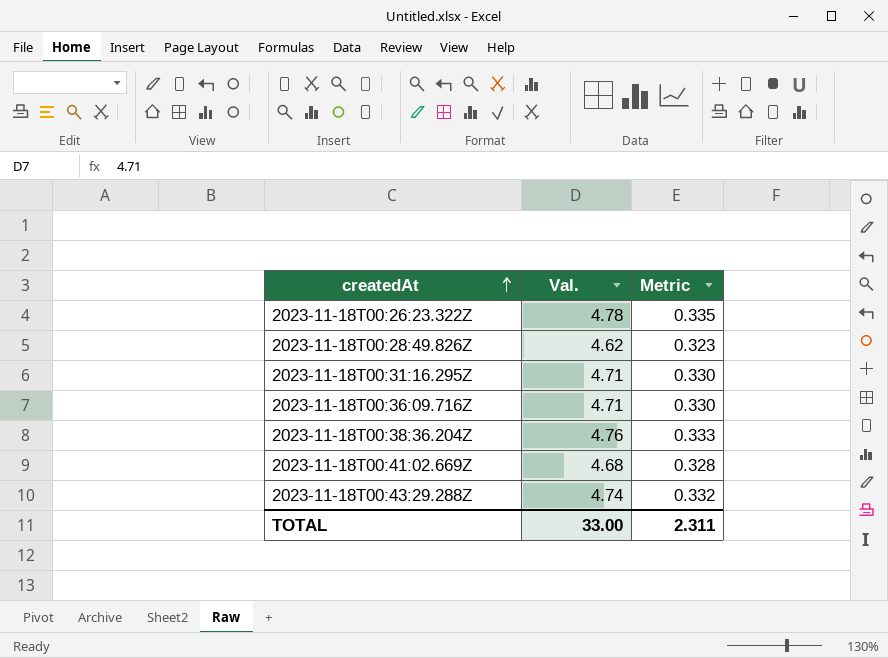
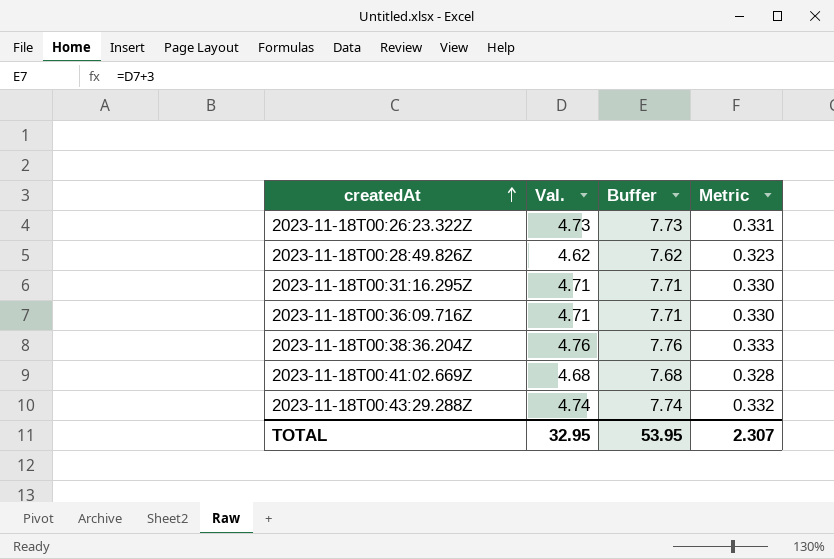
column Buffer | formula: none -> [Val.] + 3
2023-11-18T00:26:23.322Z | Val.: 4.78 -> 4.73
2023-11-18T00:26:23.322Z | Metric: 0.335 -> 0.331
TOTAL | Val.: 33.00 -> 32.95
TOTAL | Metric: 2.311 -> 2.307

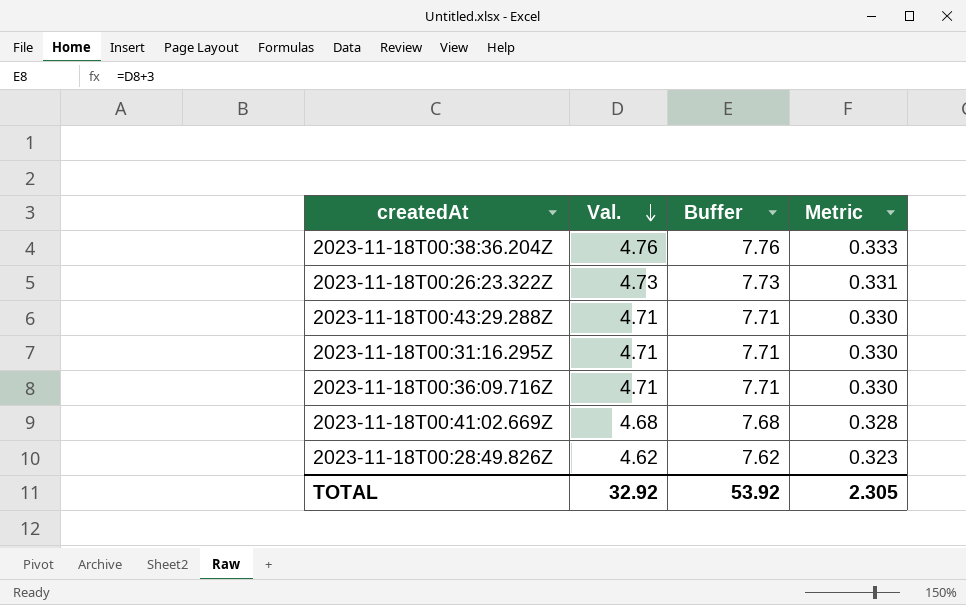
row order: createdAt ascending -> Val. descending
2023-11-18T00:43:29.288Z | Val.: 4.74 -> 4.71
2023-11-18T00:43:29.288Z | Buffer: 7.74 -> 7.71
2023-11-18T00:43:29.288Z | Metric: 0.332 -> 0.330
TOTAL | Val.: 32.95 -> 32.92
TOTAL | Buffer: 53.95 -> 53.92
TOTAL | Metric: 2.307 -> 2.305

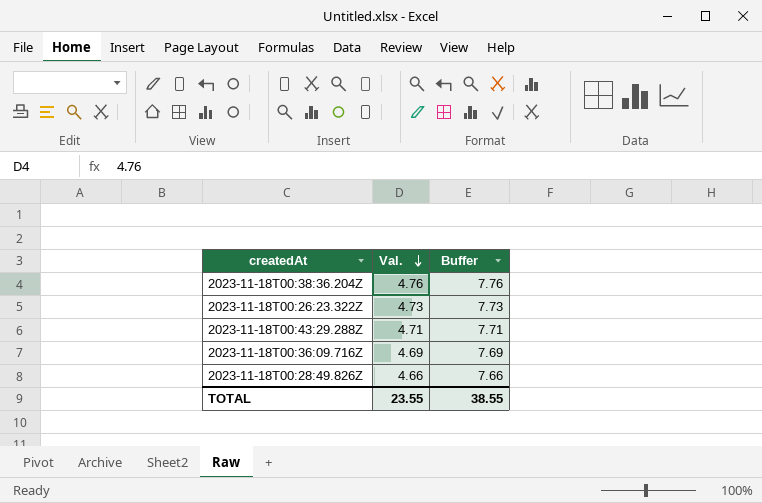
column Metric | formula: [Val.] * 0.07 -> none
row 2023-11-18T00:31:16.295Z: 4.71 | 7.71 | 0.330 -> none
row 2023-11-18T00:41:02.669Z: 4.68 | 7.68 | 0.328 -> none
2023-11-18T00:36:09.716Z | Val.: 4.71 -> 4.69
2023-11-18T00:36:09.716Z | Buffer: 7.71 -> 7.69
2023-11-18T00:28:49.826Z | Val.: 4.62 -> 4.66
2023-11-18T00:28:49.826Z | Buffer: 7.62 -> 7.66
TOTAL | Val.: 32.92 -> 23.55
TOTAL | Buffer: 53.92 -> 38.55

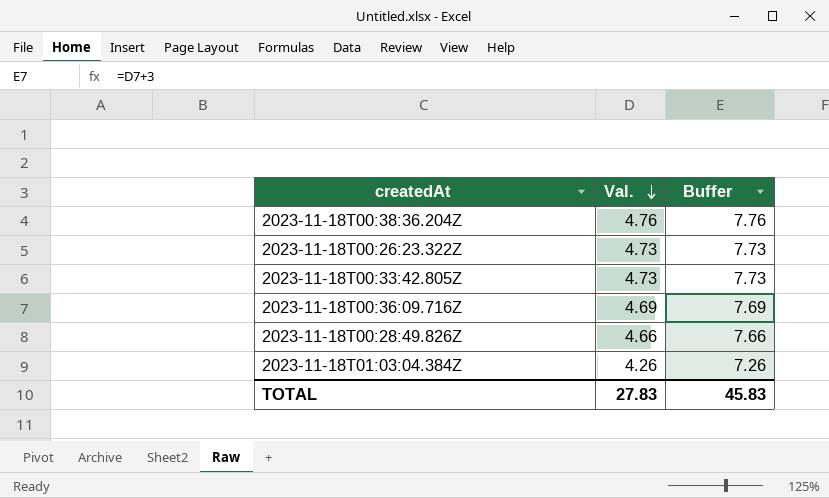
row 2023-11-18T00:43:29.288Z: 4.71 | 7.71 -> none
row 2023-11-18T00:33:42.805Z: none -> 4.73 | 7.73
row 2023-11-18T01:03:04.384Z: none -> 4.26 | 7.26
TOTAL | Val.: 23.55 -> 27.83
TOTAL | Buffer: 38.55 -> 45.83

